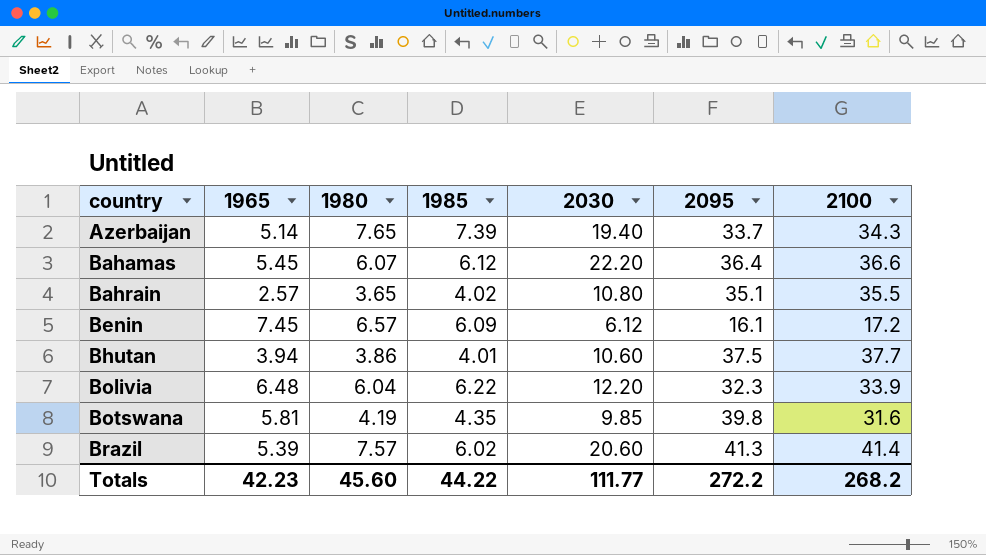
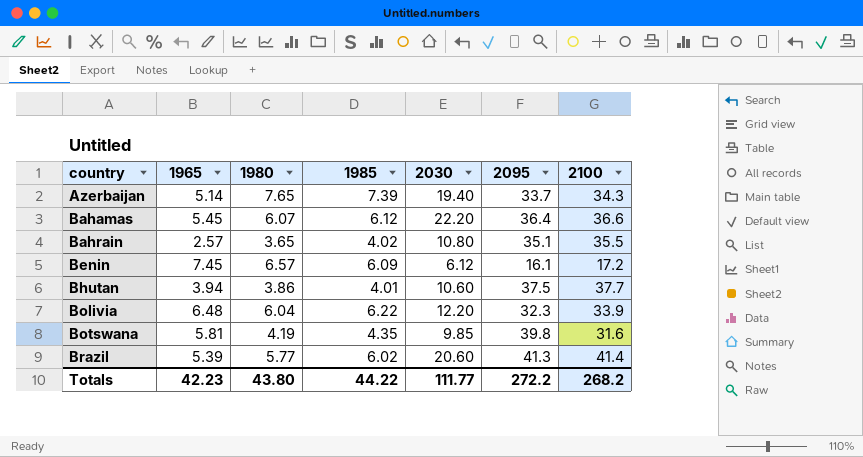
Brazil | 1980: 7.57 -> 5.77
Totals | 1980: 45.60 -> 43.80

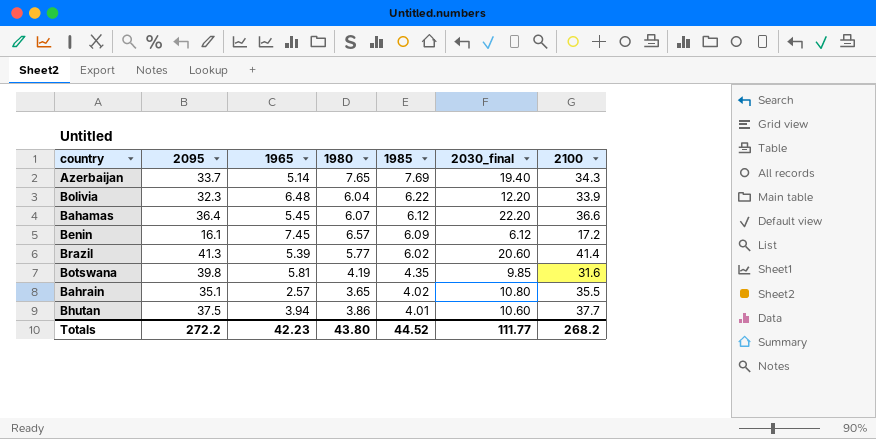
row order: country ascending -> 1985 descending
column 2095 | position: 6 -> 2
column name: 2030 -> 2030_final
Azerbaijan | 1985: 7.39 -> 7.69
Totals | 1985: 44.22 -> 44.52

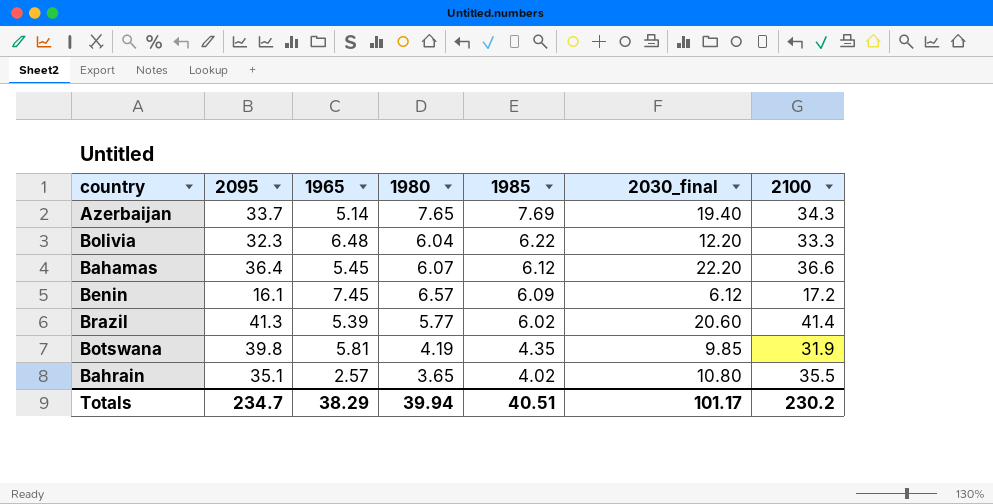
row Bhutan: 37.5 | 3.94 | 3.86 | 4.01 | 10.60 | 37.7 -> none
Bolivia | 2100: 33.9 -> 33.3
Botswana | 2100: 31.6 -> 31.9
Totals | 2095: 272.2 -> 234.7
Totals | 1965: 42.23 -> 38.29
Totals | 1980: 43.80 -> 39.94
Totals | 1985: 44.52 -> 40.51
Totals | 2030_final: 111.77 -> 101.17
Totals | 2100: 268.2 -> 230.2

